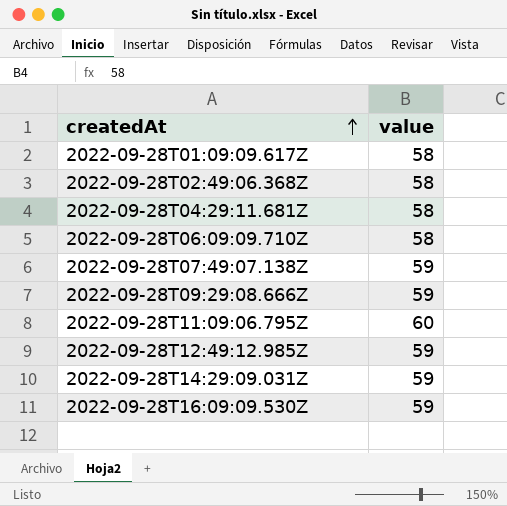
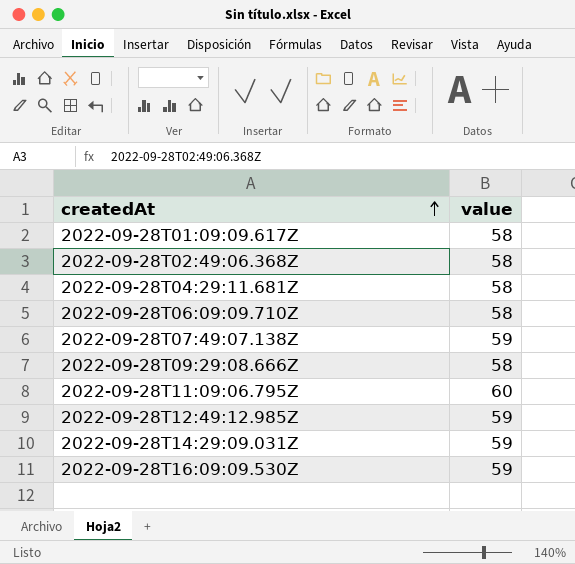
2022-09-28T09:29:08.666Z | value: 59 -> 58

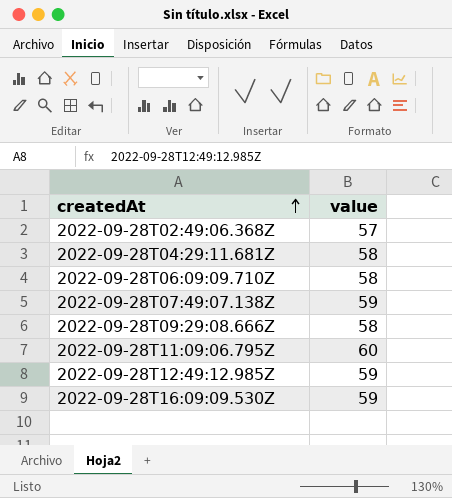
row 2022-09-28T01:09:09.617Z: 58 -> none
row 2022-09-28T14:29:09.031Z: 59 -> none
2022-09-28T02:49:06.368Z | value: 58 -> 57

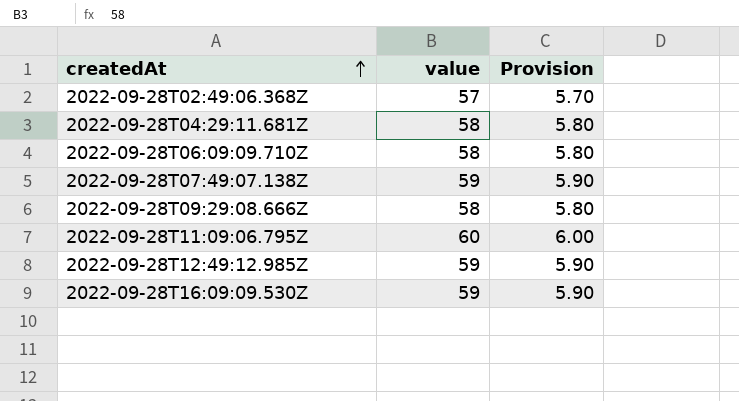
column Provision | formula: none -> [value] * 0.1

